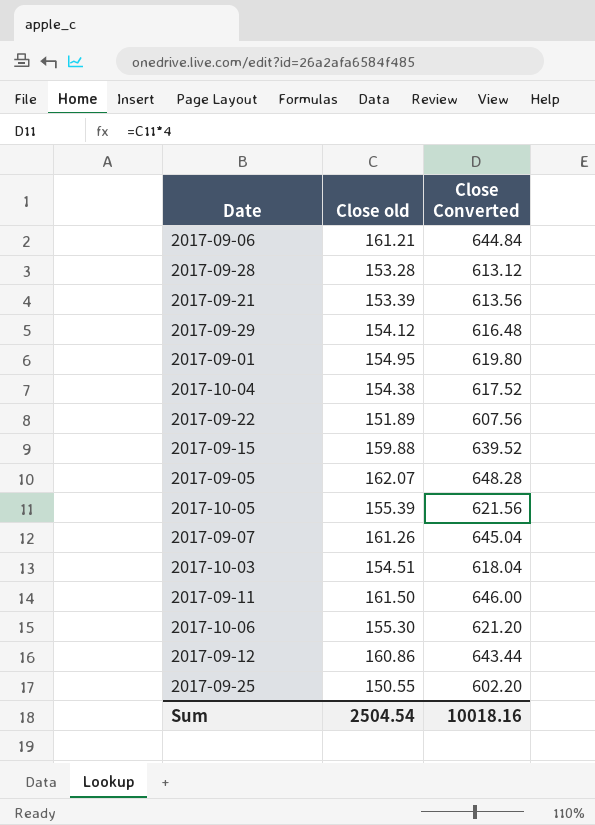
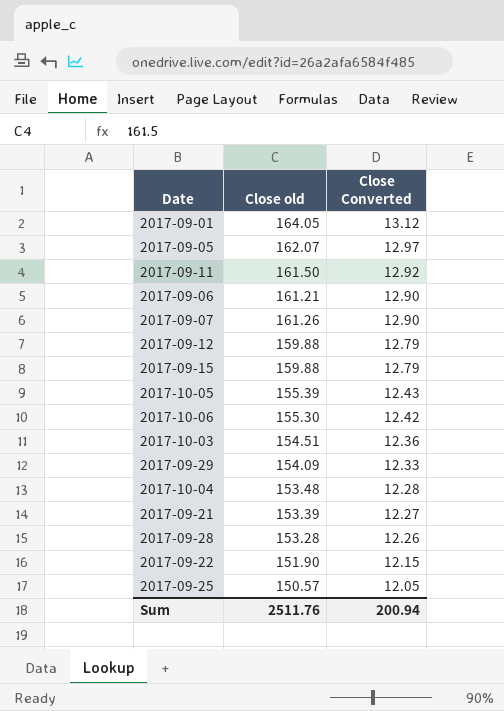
row order: none -> Close Converted descending
column Close Converted | formula: [Close old] * 4 -> [Close old] * 0.08
2017-09-01 | Close old: 154.95 -> 164.05
2017-09-12 | Close old: 160.86 -> 159.88
2017-09-29 | Close old: 154.12 -> 154.09
2017-10-04 | Close old: 154.38 -> 153.48
2017-09-22 | Close old: 151.89 -> 151.90
2017-09-25 | Close old: 150.55 -> 150.57
Sum | Close old: 2504.54 -> 2511.76
Sum | Close Converted: 10018.16 -> 200.94

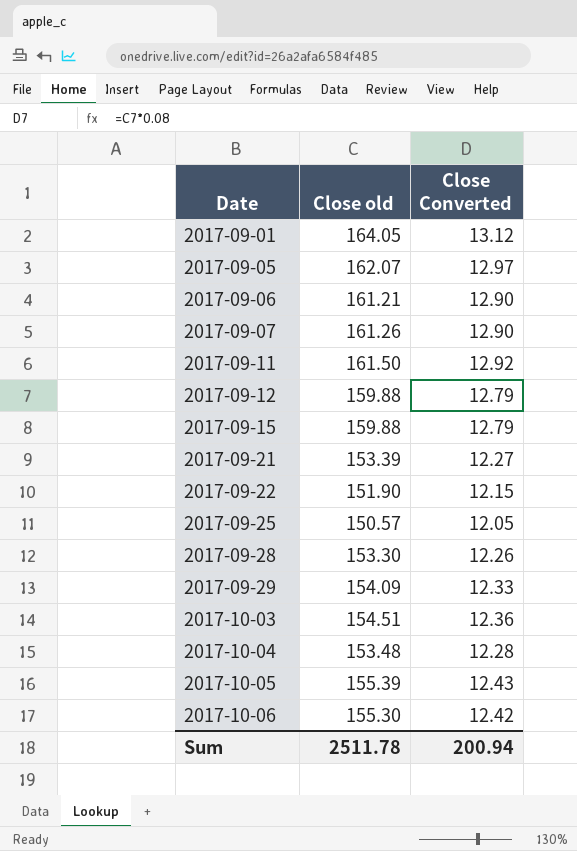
row order: Close Converted descending -> Date ascending
2017-09-28 | Close old: 153.28 -> 153.30
Sum | Close old: 2511.76 -> 2511.78

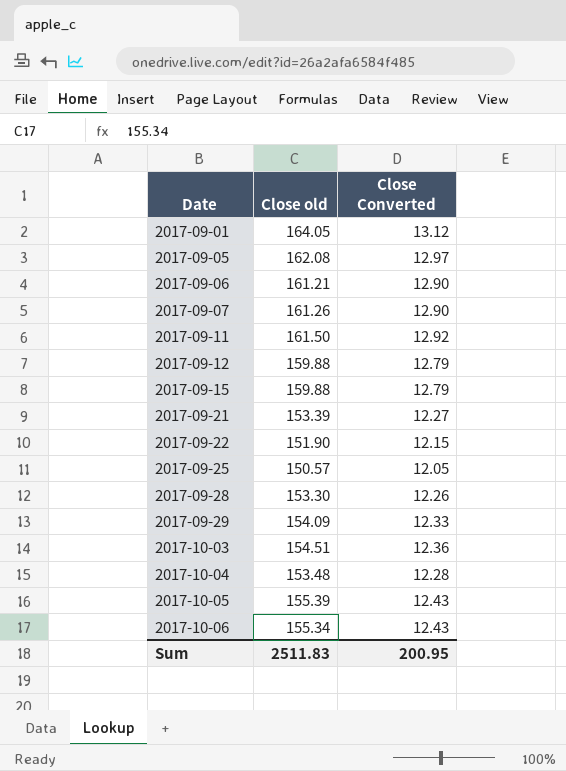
2017-09-05 | Close old: 162.07 -> 162.08
2017-10-06 | Close old: 155.30 -> 155.34
2017-10-06 | Close Converted: 12.42 -> 12.43
Sum | Close old: 2511.78 -> 2511.83
Sum | Close Converted: 200.94 -> 200.95

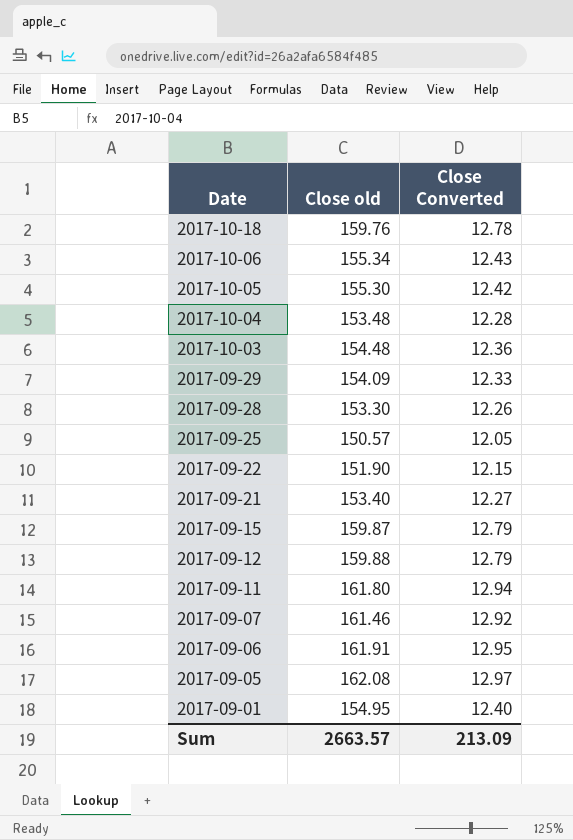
row order: Date ascending -> Date descending
row 2017-10-18: none -> 159.76 | 12.78
2017-10-05 | Close old: 155.39 -> 155.30
2017-10-05 | Close Converted: 12.43 -> 12.42
2017-10-03 | Close old: 154.51 -> 154.48
2017-09-21 | Close old: 153.39 -> 153.40
2017-09-15 | Close old: 159.88 -> 159.87
2017-09-11 | Close old: 161.50 -> 161.80
2017-09-11 | Close Converted: 12.92 -> 12.94
2017-09-07 | Close old: 161.26 -> 161.46
2017-09-07 | Close Converted: 12.90 -> 12.92
2017-09-06 | Close old: 161.21 -> 161.91
2017-09-06 | Close Converted: 12.90 -> 12.95
2017-09-01 | Close old: 164.05 -> 154.95
2017-09-01 | Close Converted: 13.12 -> 12.40
Sum | Close old: 2511.83 -> 2663.57
Sum | Close Converted: 200.95 -> 213.09

